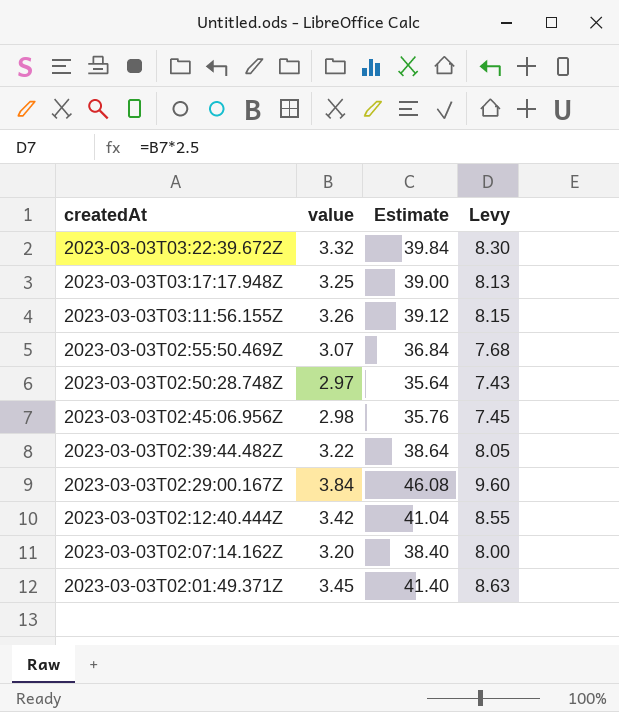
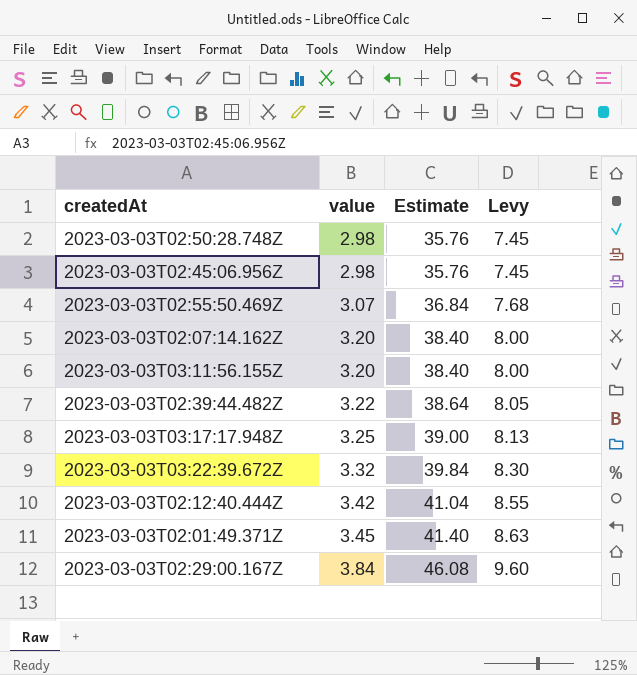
row order: createdAt descending -> value ascending
2023-03-03T02:50:28.748Z | value: 2.97 -> 2.98
2023-03-03T02:50:28.748Z | Estimate: 35.64 -> 35.76
2023-03-03T02:50:28.748Z | Levy: 7.43 -> 7.45
2023-03-03T03:11:56.155Z | value: 3.26 -> 3.20
2023-03-03T03:11:56.155Z | Estimate: 39.12 -> 38.40
2023-03-03T03:11:56.155Z | Levy: 8.15 -> 8.00

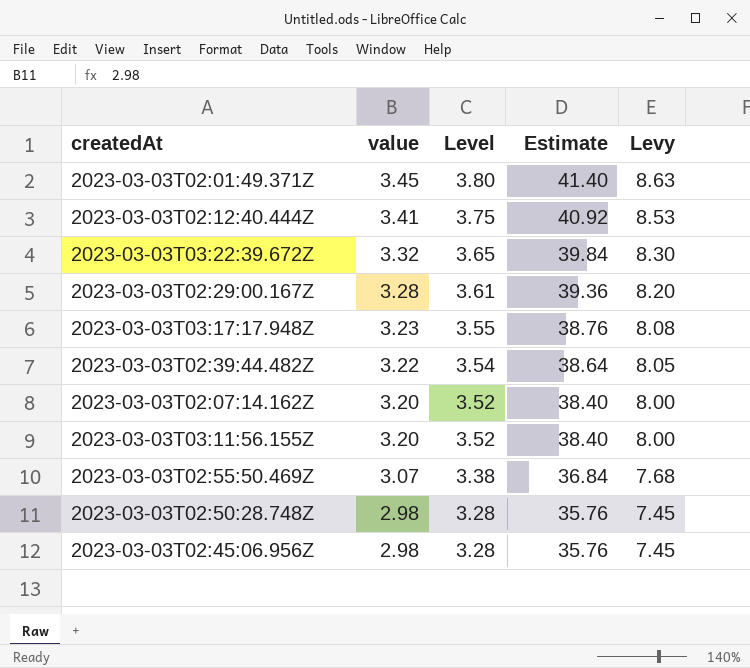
row order: value ascending -> value descending
column Level | formula: none -> [value] * 1.1
2023-03-03T02:12:40.444Z | value: 3.42 -> 3.41
2023-03-03T02:12:40.444Z | Estimate: 41.04 -> 40.92
2023-03-03T02:12:40.444Z | Levy: 8.55 -> 8.53
2023-03-03T02:29:00.167Z | value: 3.84 -> 3.28
2023-03-03T02:29:00.167Z | Estimate: 46.08 -> 39.36
2023-03-03T02:29:00.167Z | Levy: 9.60 -> 8.20
2023-03-03T03:17:17.948Z | value: 3.25 -> 3.23
2023-03-03T03:17:17.948Z | Estimate: 39.00 -> 38.76
2023-03-03T03:17:17.948Z | Levy: 8.13 -> 8.08

